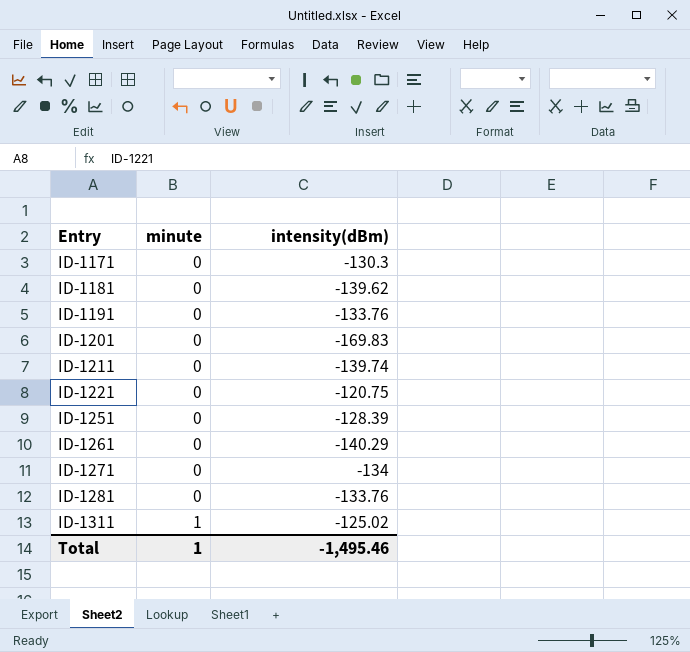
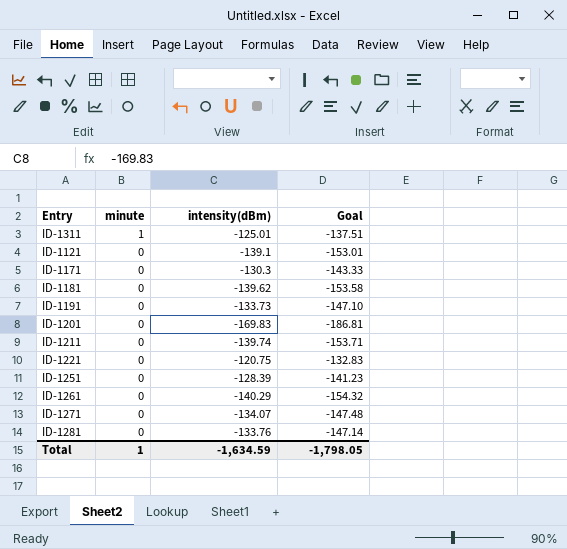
row order: Entry ascending -> minute descending
column Goal | formula: none -> [intensity(dBm)] * 1.1
ID-1311 | intensity(dBm): -125.02 -> -125.01
row ID-1121: none -> 0 | -139.1 | -153.01
ID-1191 | intensity(dBm): -133.76 -> -133.73
ID-1271 | intensity(dBm): -134 -> -134.07
Total | intensity(dBm): -1,495.46 -> -1,634.59

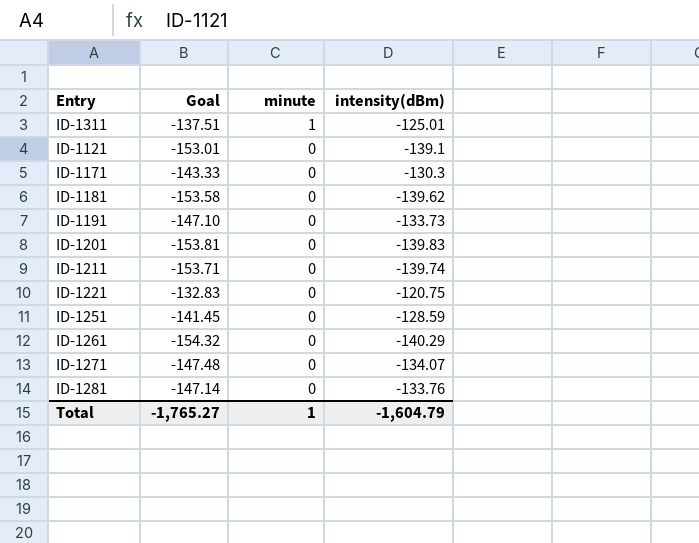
column Goal | position: 4 -> 2
ID-1201 | Goal: -186.81 -> -153.81
ID-1201 | intensity(dBm): -169.83 -> -139.83
ID-1251 | Goal: -141.23 -> -141.45
ID-1251 | intensity(dBm): -128.39 -> -128.59
Total | Goal: -1,798.05 -> -1,765.27
Total | intensity(dBm): -1,634.59 -> -1,604.79

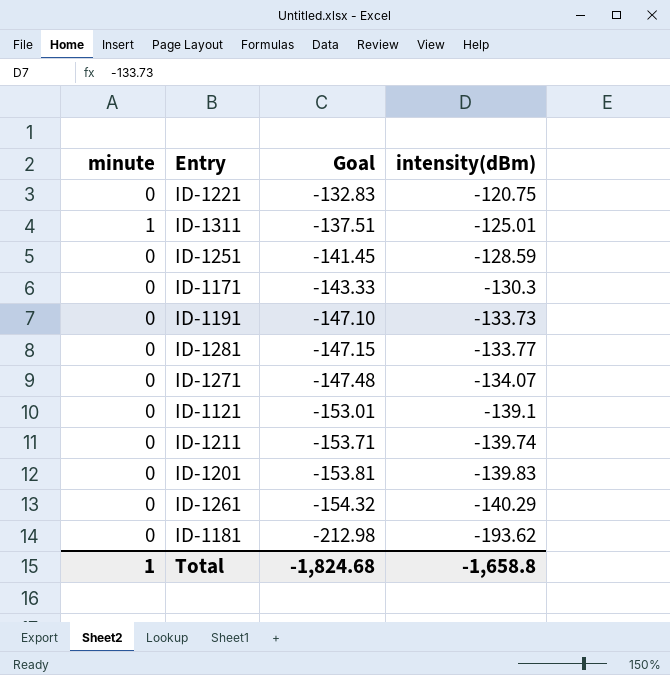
row order: minute descending -> Goal descending
column minute | position: 3 -> 1
ID-1281 | Goal: -147.14 -> -147.15
ID-1281 | intensity(dBm): -133.76 -> -133.77
ID-1181 | Goal: -153.58 -> -212.98
ID-1181 | intensity(dBm): -139.62 -> -193.62
Total | Goal: -1,765.27 -> -1,824.68
Total | intensity(dBm): -1,604.79 -> -1,658.8

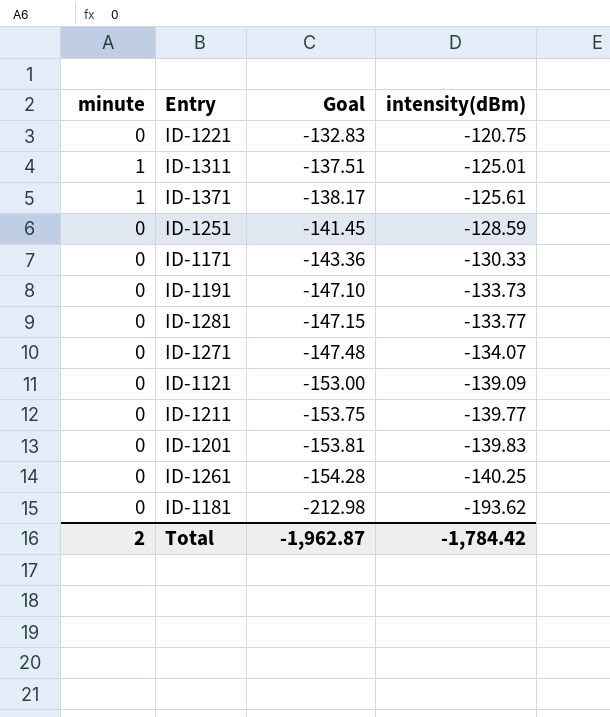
row ID-1371: none -> 1 | -138.17 | -125.61
ID-1171 | Goal: -143.33 -> -143.36
ID-1171 | intensity(dBm): -130.3 -> -130.33
ID-1121 | Goal: -153.01 -> -153.00
ID-1121 | intensity(dBm): -139.1 -> -139.09
ID-1211 | Goal: -153.71 -> -153.75
ID-1211 | intensity(dBm): -139.74 -> -139.77
ID-1261 | Goal: -154.32 -> -154.28
ID-1261 | intensity(dBm): -140.29 -> -140.25
Total | minute: 1 -> 2
Total | Goal: -1,824.68 -> -1,962.87
Total | intensity(dBm): -1,658.8 -> -1,784.42

